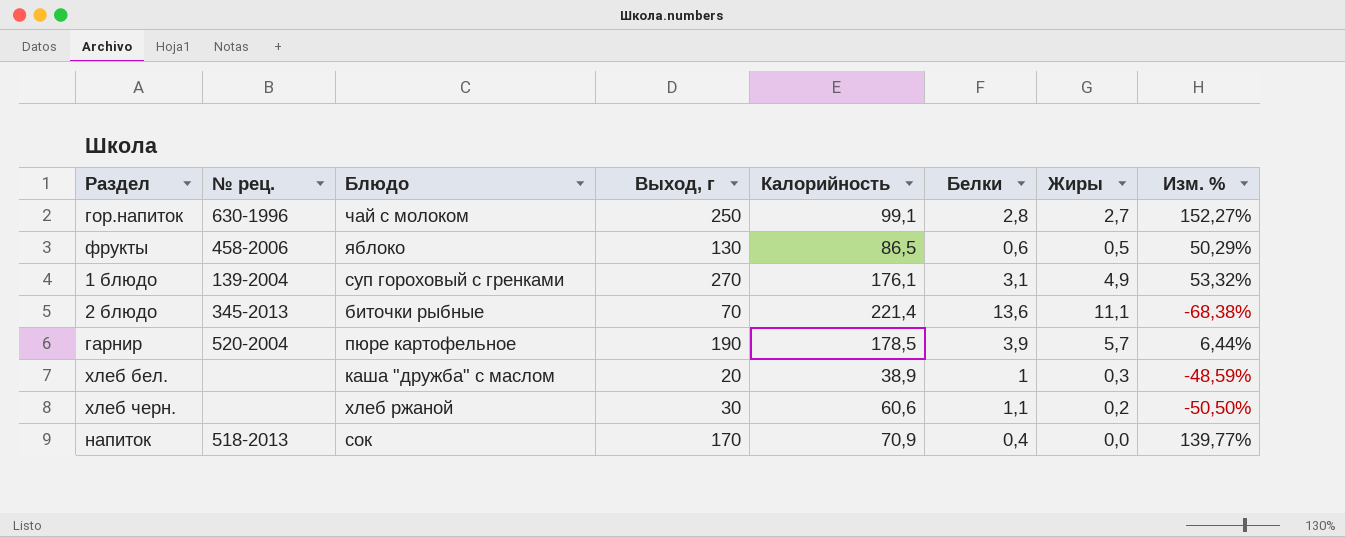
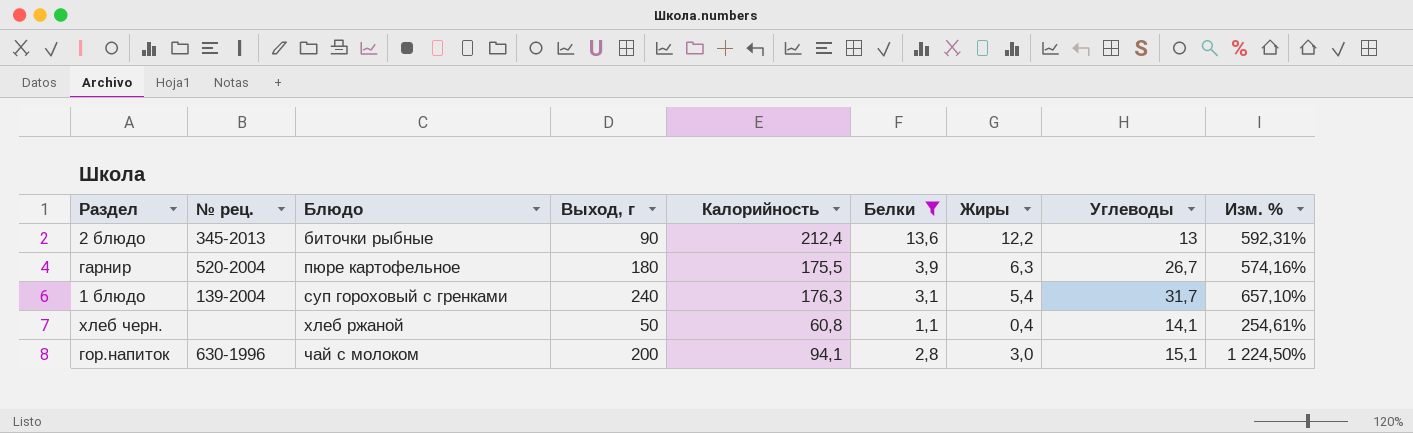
filter: none -> Белки >= 1,1
row order: none -> Блюдо ascending
column Углеводы | position: none -> 8
column Изм. % | formula: ([Выход, г] - [Калорийность]) / [Калорийность] -> ([Выход, г] - [Углеводы]) / [Углеводы]
2 блюдо | Выход, г: 70 -> 90
2 блюдо | Калорийность: 221,4 -> 212,4
2 блюдо | Жиры: 11,1 -> 12,2
гарнир | Выход, г: 190 -> 180
гарнир | Калорийность: 178,5 -> 175,5
гарнир | Жиры: 5,7 -> 6,3
1 блюдо | Выход, г: 270 -> 240
1 блюдо | Калорийность: 176,1 -> 176,3
1 блюдо | Жиры: 4,9 -> 5,4
хлеб черн. | Выход, г: 30 -> 50
хлеб черн. | Калорийность: 60,6 -> 60,8
хлеб черн. | Жиры: 0,2 -> 0,4
гор.напиток | Выход, г: 250 -> 200
гор.напиток | Калорийность: 99,1 -> 94,1
гор.напиток | Жиры: 2,7 -> 3,0

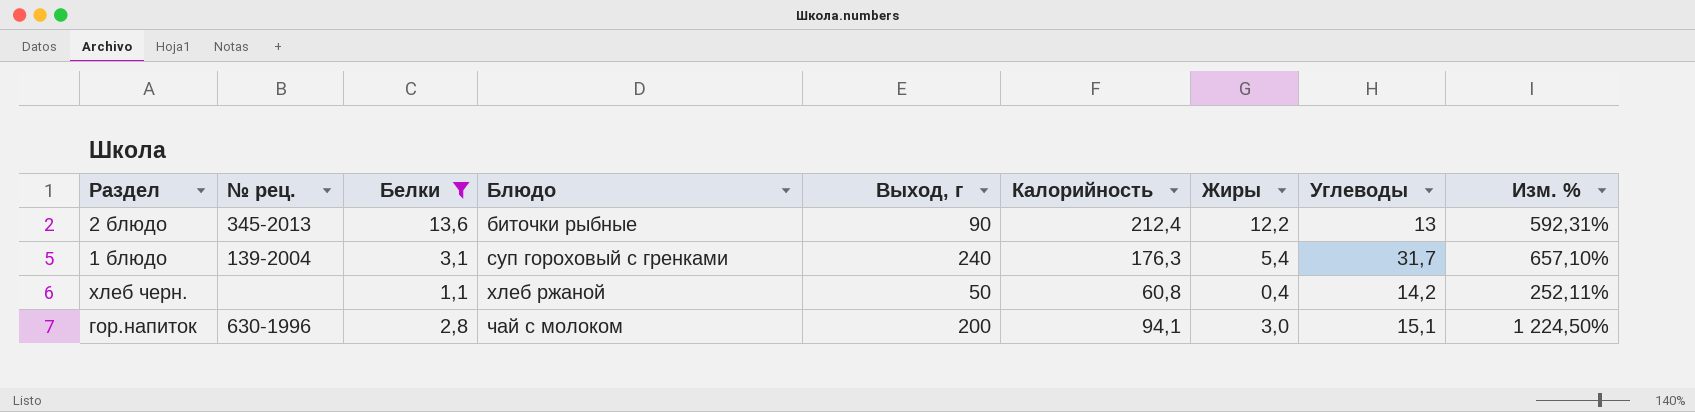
column Белки | position: 6 -> 3
row гарнир: 520-2004 | пюре картофельное | 180 | 175,5 | 3,9 | 6,3 | 26,7 | 574,16% -> none
хлеб черн. | Углеводы: 14,1 -> 14,2
хлеб черн. | Изм. %: 254,61% -> 252,11%

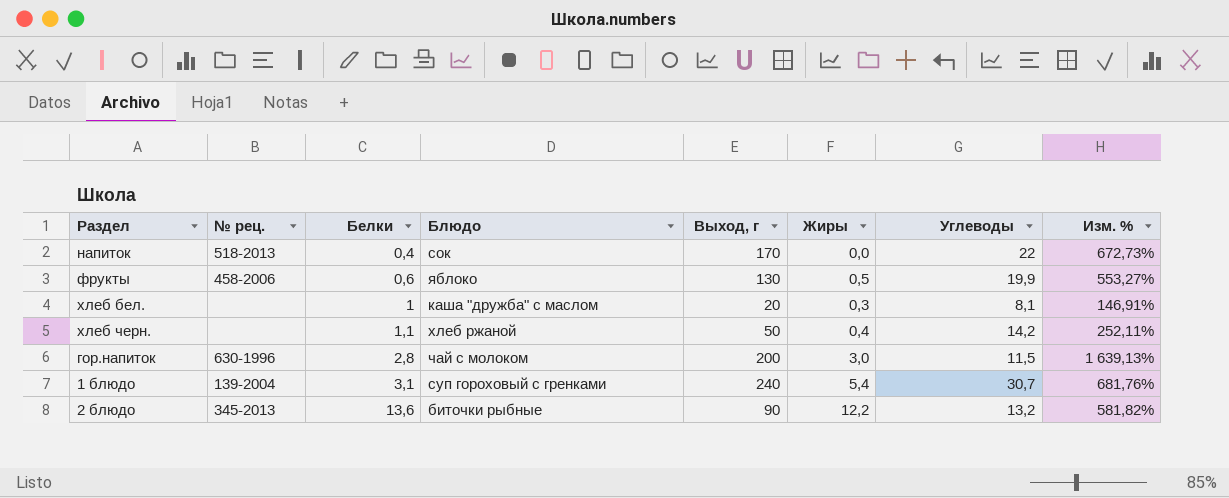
filter: Белки >= 1,1 -> none
row order: Блюдо ascending -> Белки ascending
column Калорийность | position: 6 -> none
гор.напиток | Углеводы: 15,1 -> 11,5
гор.напиток | Изм. %: 1 224,50% -> 1 639,13%
1 блюдо | Углеводы: 31,7 -> 30,7
1 блюдо | Изм. %: 657,10% -> 681,76%
2 блюдо | Углеводы: 13 -> 13,2
2 блюдо | Изм. %: 592,31% -> 581,82%

